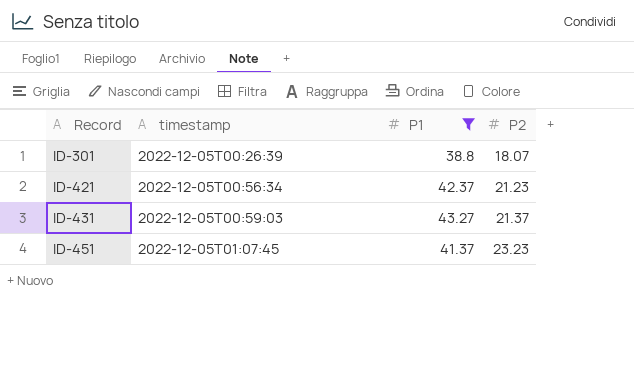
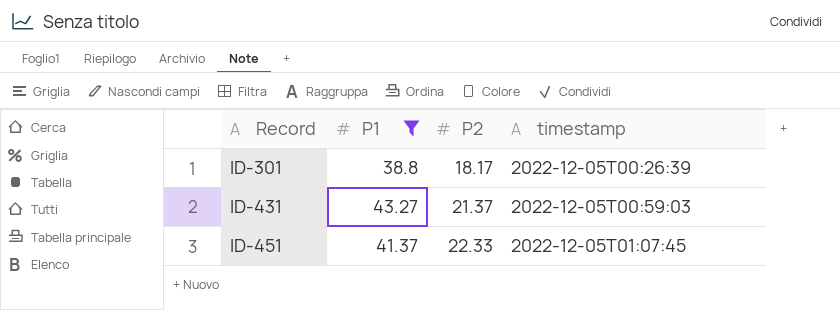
column timestamp | position: 2 -> 4
row ID-421: 2022-12-05T00:56:34 | 42.37 | 21.23 -> none
ID-301 | P2: 18.07 -> 18.17
ID-451 | P2: 23.23 -> 22.33

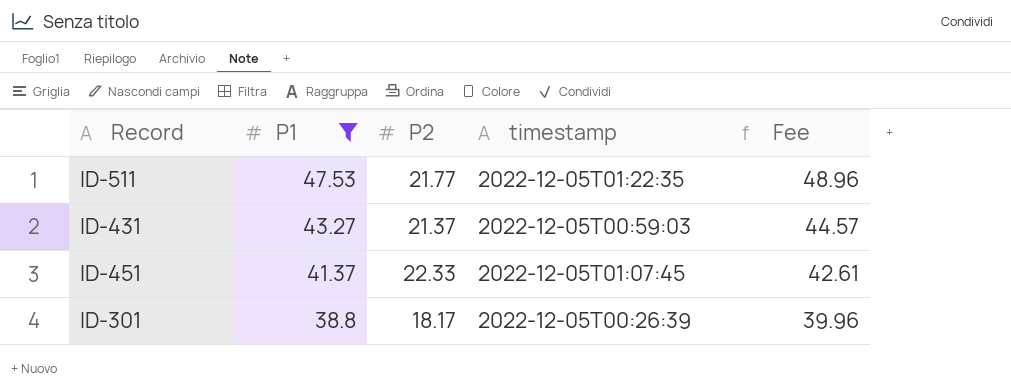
row order: Record ascending -> P1 descending
column Fee | formula: none -> [P1] * 1.03
row ID-511: none -> 47.53 | 21.77 | 2022-12-05T01:22:35 | 48.96

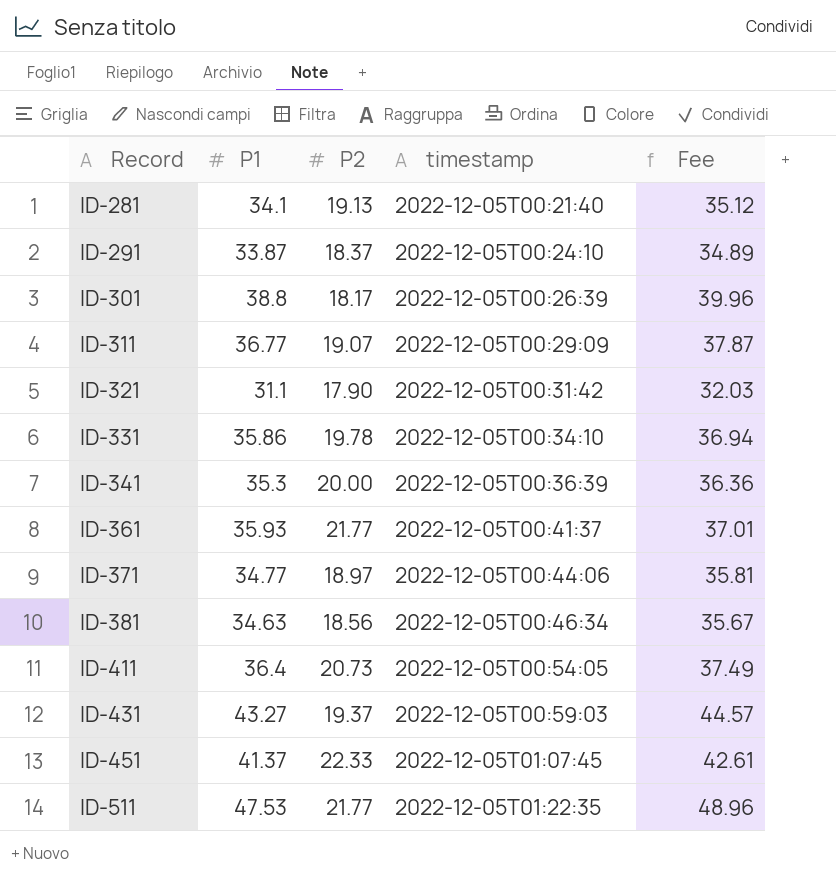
filter: P1 >= 38.8 -> none
row order: P1 descending -> Record ascending
ID-431 | P2: 21.37 -> 19.37

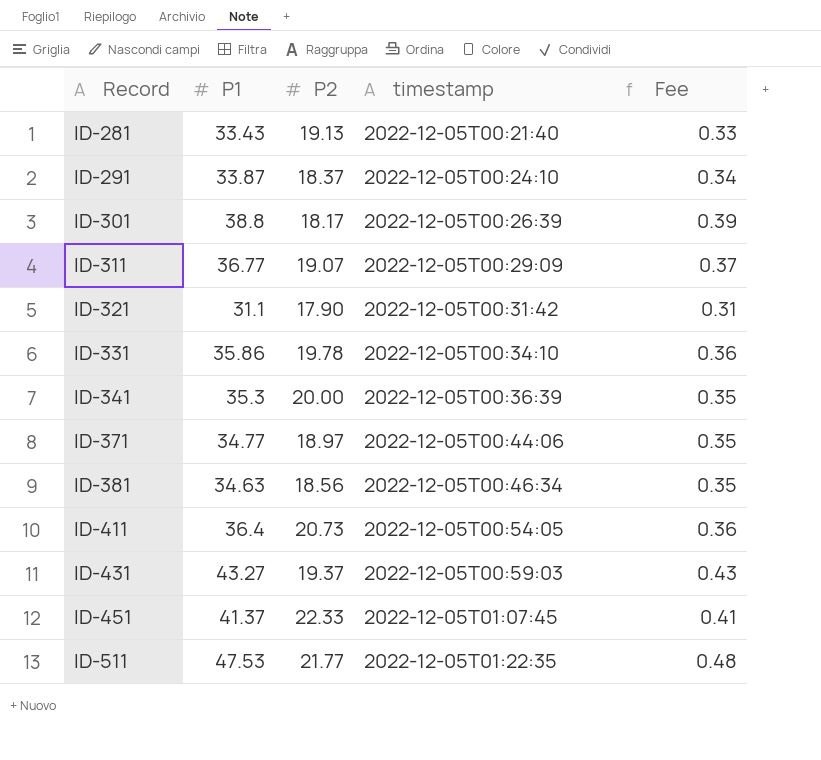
column Fee | formula: [P1] * 1.03 -> [P1] * 0.01
row ID-361: 35.93 | 21.77 | 2022-12-05T00:41:37 | 37.01 -> none
ID-281 | P1: 34.1 -> 33.43

